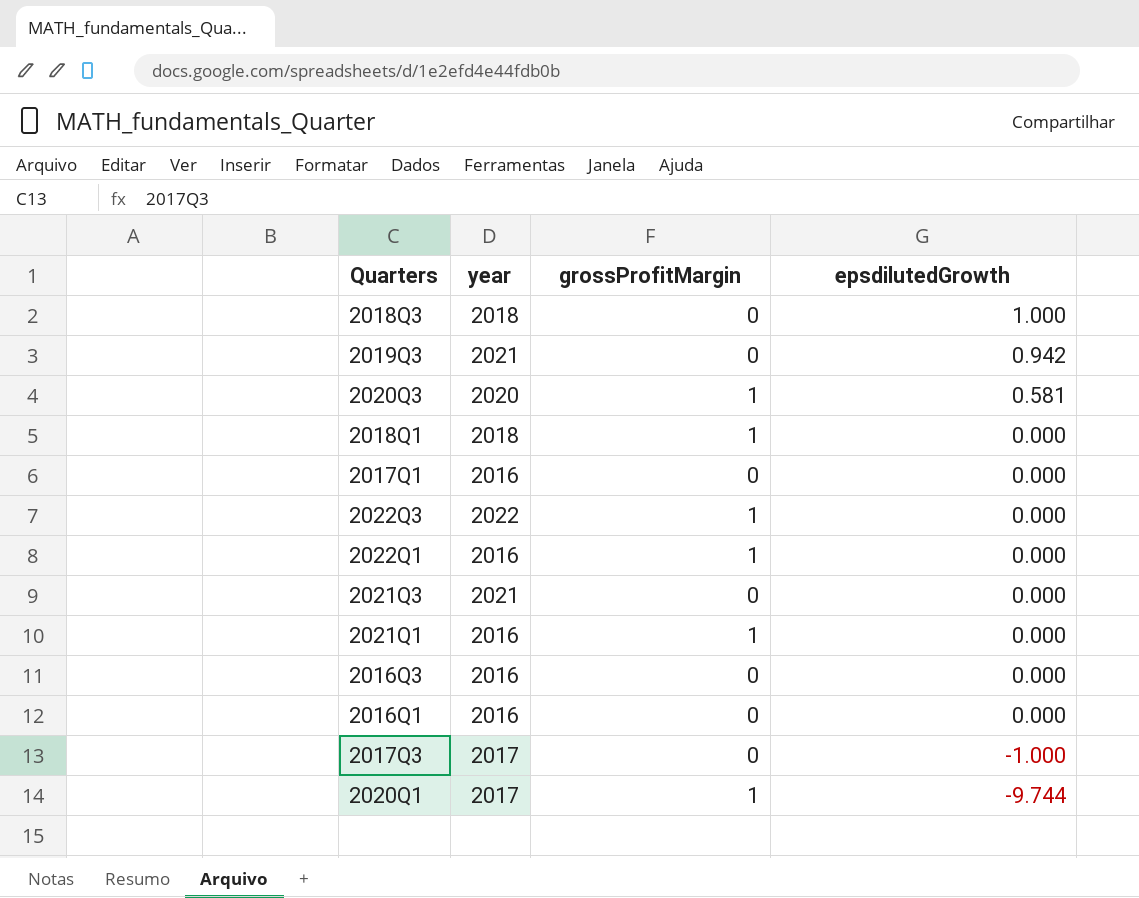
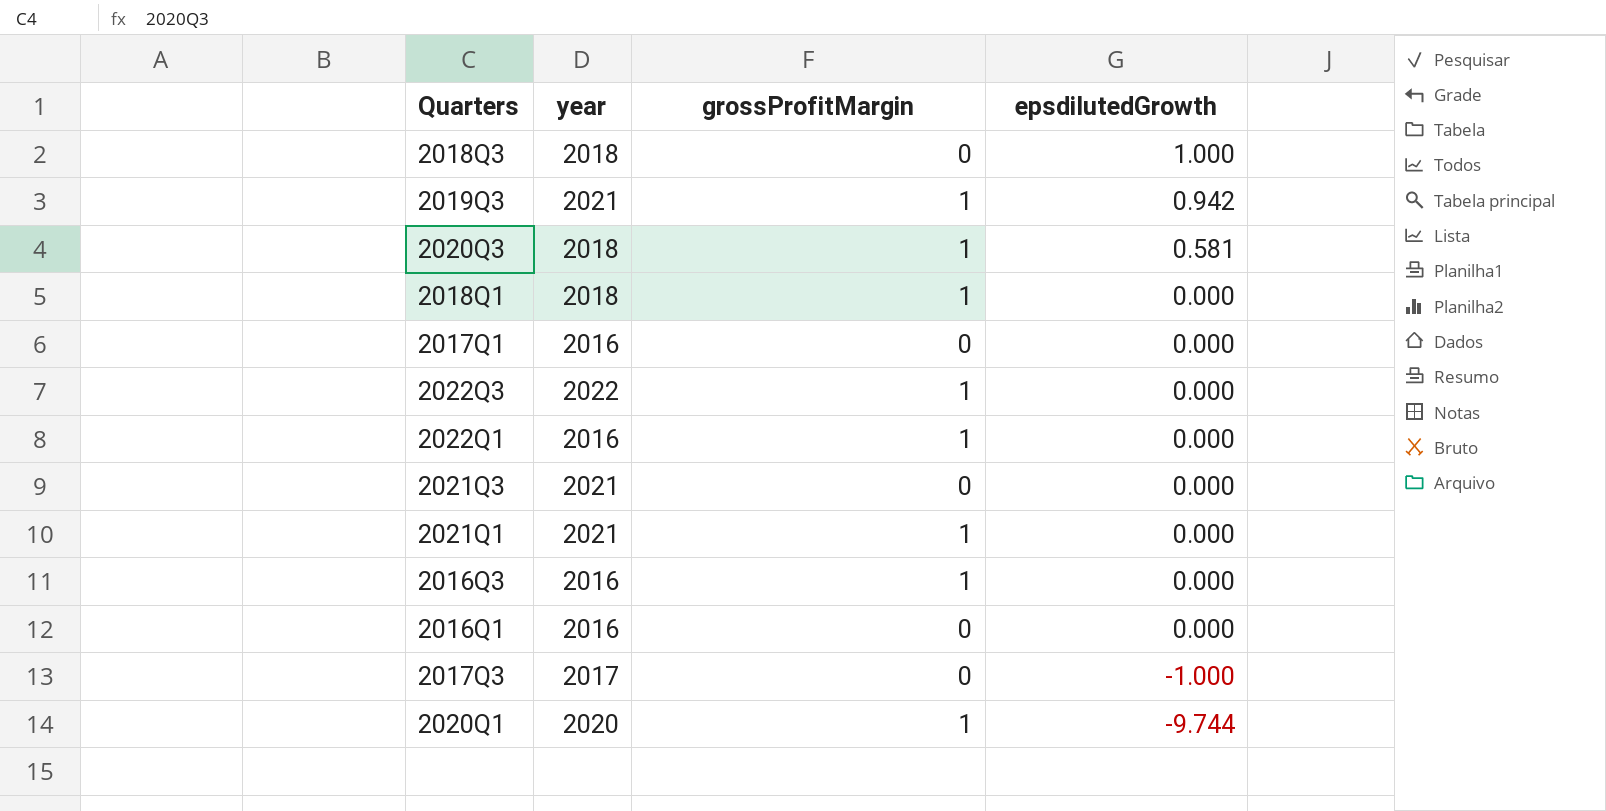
2019Q3 | grossProfitMargin: 0 -> 1
2020Q3 | year: 2020 -> 2018
2021Q1 | year: 2016 -> 2021
2016Q3 | grossProfitMargin: 0 -> 1
2020Q1 | year: 2017 -> 2020

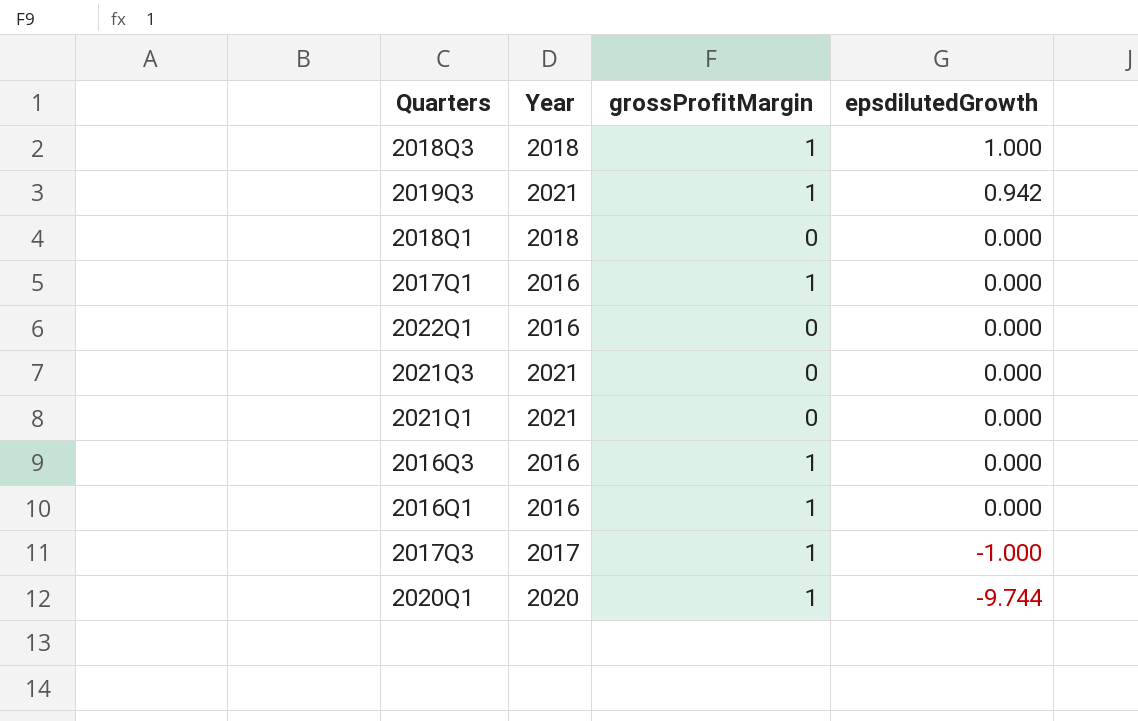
column name: year -> Year
row 2020Q3: 2018 | 1 | 0.581 -> none
row 2022Q3: 2022 | 1 | 0.000 -> none
2018Q3 | grossProfitMargin: 0 -> 1
2018Q1 | grossProfitMargin: 1 -> 0
2017Q1 | grossProfitMargin: 0 -> 1
2022Q1 | grossProfitMargin: 1 -> 0
2021Q1 | grossProfitMargin: 1 -> 0
2016Q1 | grossProfitMargin: 0 -> 1
2017Q3 | grossProfitMargin: 0 -> 1

